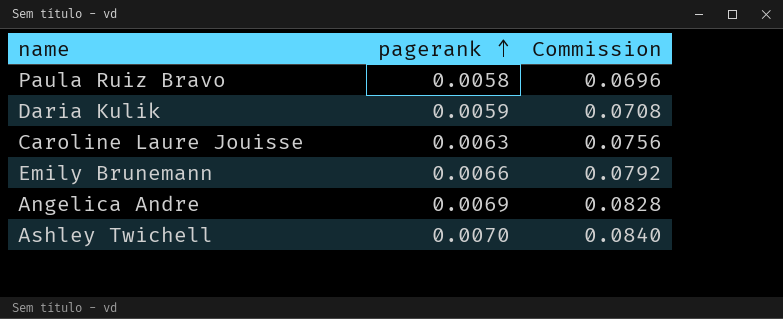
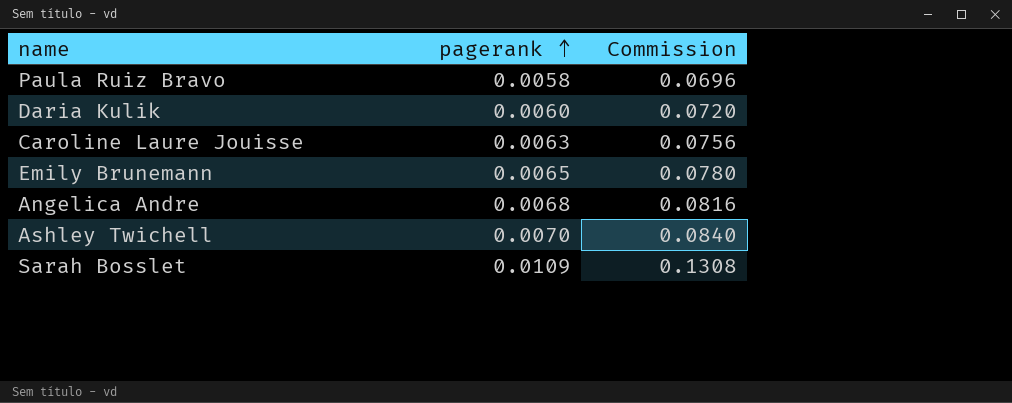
Daria Kulik | pagerank: 0.0059 -> 0.0060
Daria Kulik | Commission: 0.0708 -> 0.0720
Emily Brunemann | pagerank: 0.0066 -> 0.0065
Emily Brunemann | Commission: 0.0792 -> 0.0780
Angelica Andre | pagerank: 0.0069 -> 0.0068
Angelica Andre | Commission: 0.0828 -> 0.0816
row Sarah Bosslet: none -> 0.0109 | 0.1308

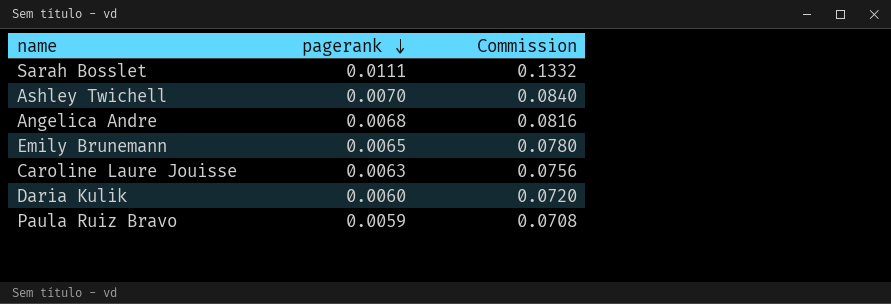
row order: pagerank ascending -> pagerank descending
Sarah Bosslet | pagerank: 0.0109 -> 0.0111
Sarah Bosslet | Commission: 0.1308 -> 0.1332
Paula Ruiz Bravo | pagerank: 0.0058 -> 0.0059
Paula Ruiz Bravo | Commission: 0.0696 -> 0.0708

